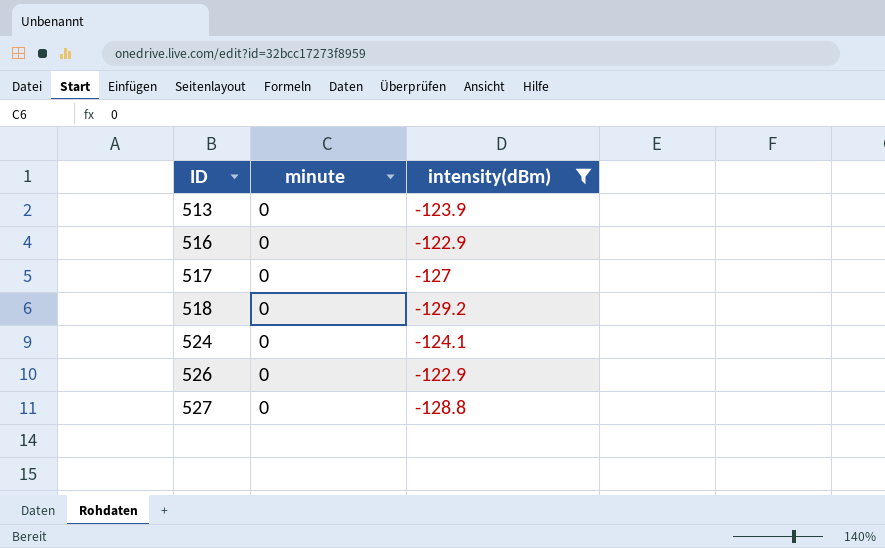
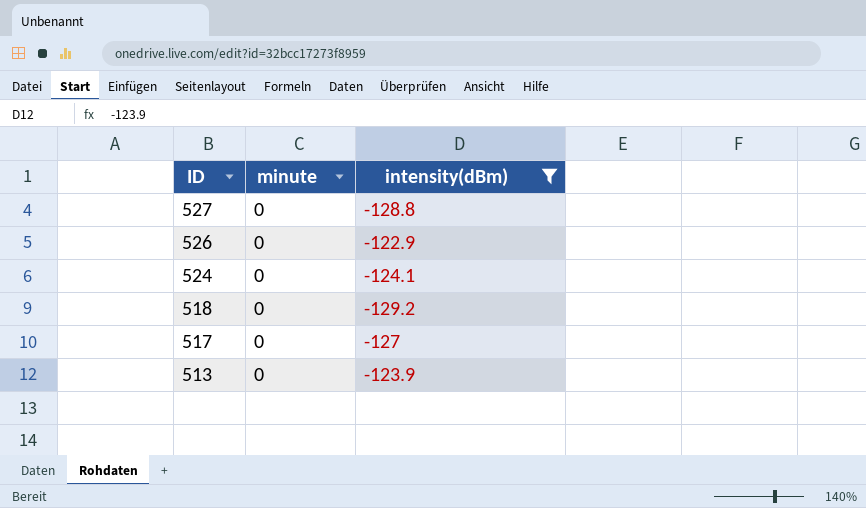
row order: ID ascending -> ID descending
row 516: 0 | -122.9 -> none

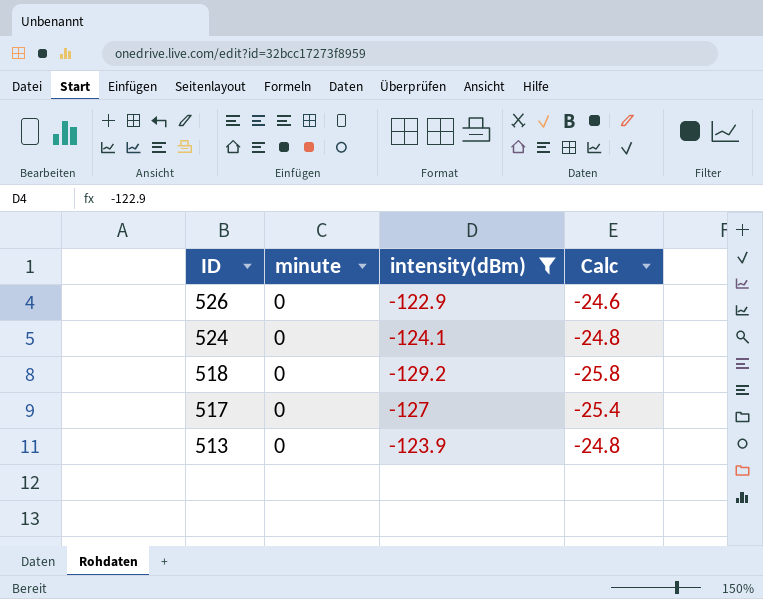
column Calc | formula: none -> [intensity(dBm)] * 0.2
row 527: 0 | -128.8 -> none

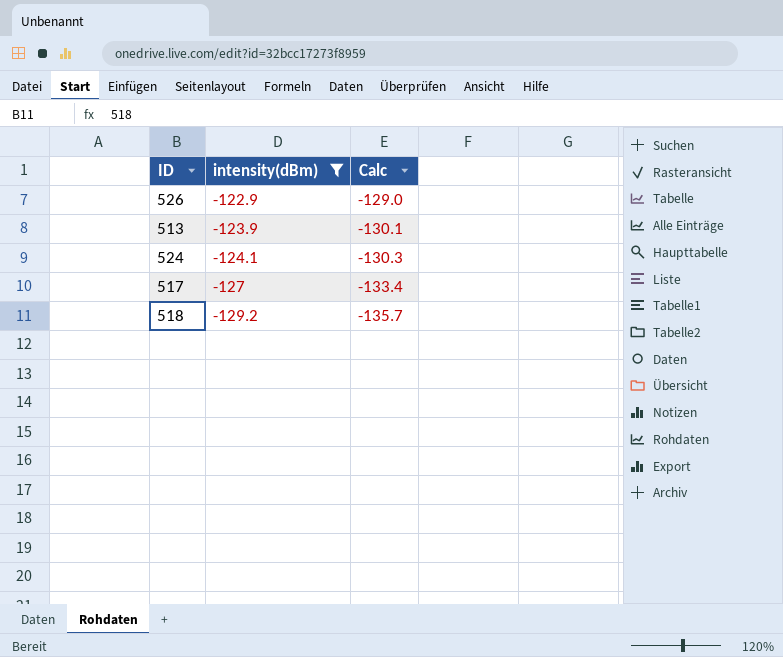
row order: ID descending -> intensity(dBm) descending
column minute | position: 2 -> none
column Calc | formula: [intensity(dBm)] * 0.2 -> [intensity(dBm)] * 1.05

